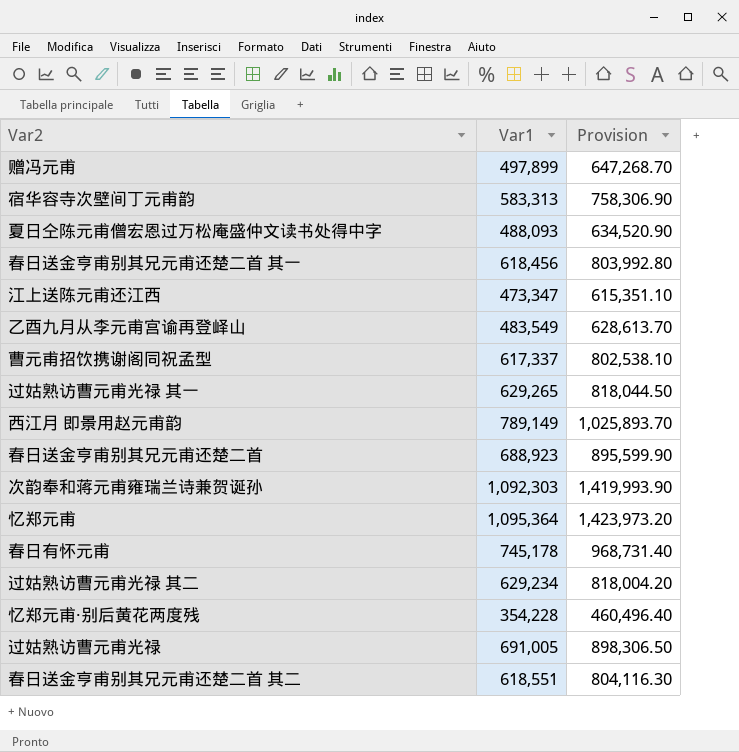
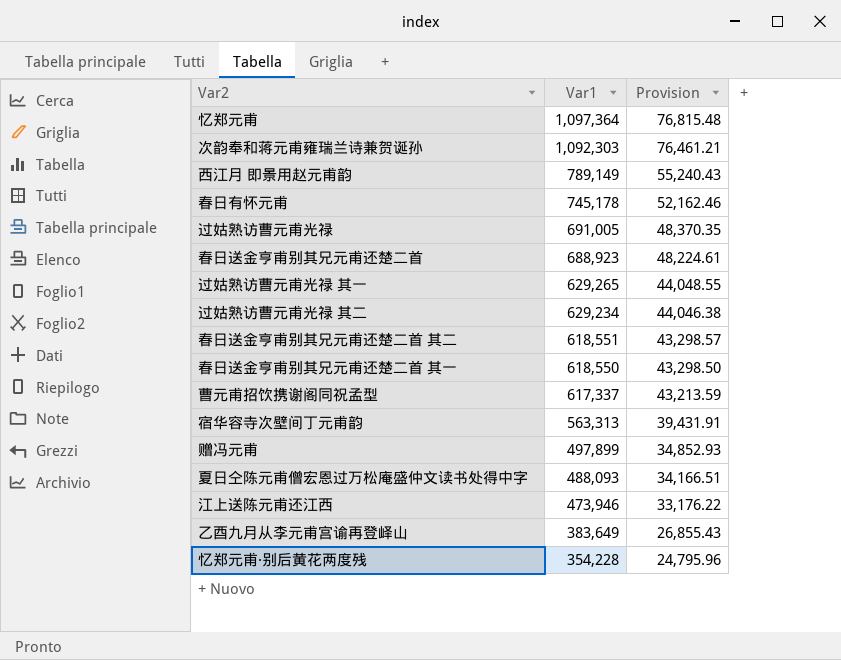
row order: none -> Var1 descending
column Provision | formula: [Var1] * 1.3 -> [Var1] * 0.07
忆郑元甫 | Var1: 1,095,364 -> 1,097,364
春日送金亨甫别其兄元甫还楚二首 其一 | Var1: 618,456 -> 618,550
宿华容寺次壁间丁元甫韵 | Var1: 583,313 -> 563,313
江上送陈元甫还江西 | Var1: 473,347 -> 473,946
乙酉九月从李元甫宫谕再登峄山 | Var1: 483,549 -> 383,649

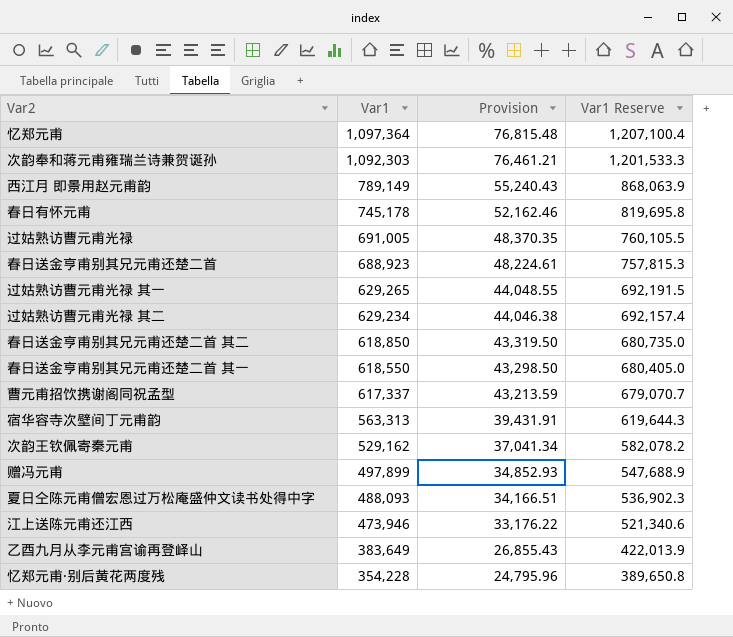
column Var1 Reserve | formula: none -> [Var1] * 1.1
春日送金亨甫别其兄元甫还楚二首 其二 | Var1: 618,551 -> 618,850
春日送金亨甫别其兄元甫还楚二首 其二 | Provision: 43,298.57 -> 43,319.50
row 次韵王钦佩寄秦元甫: none -> 529,162 | 37,041.34 | 582,078.2

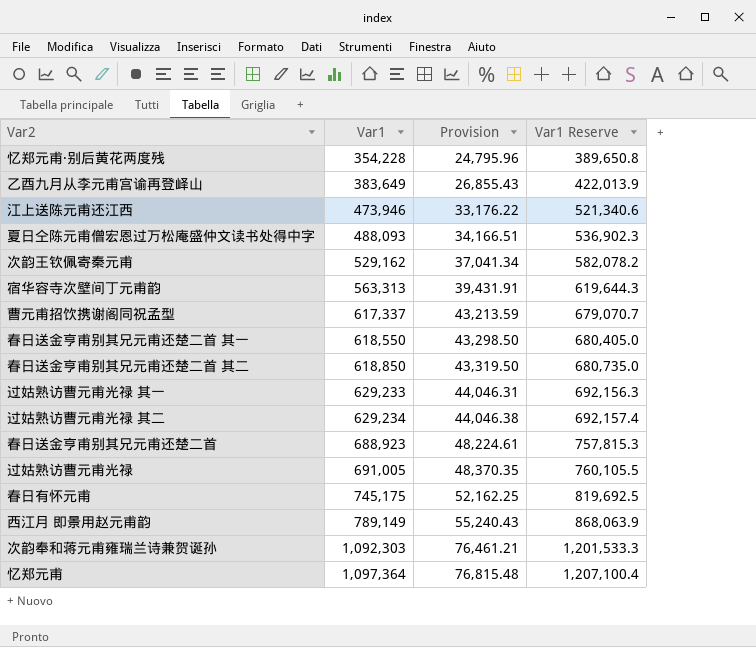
row order: Var1 descending -> Var1 ascending
row 赠冯元甫: 497,899 | 34,852.93 | 547,688.9 -> none
过姑熟访曹元甫光禄 其一 | Var1: 629,265 -> 629,233
过姑熟访曹元甫光禄 其一 | Provision: 44,048.55 -> 44,046.31
过姑熟访曹元甫光禄 其一 | Var1 Reserve: 692,191.5 -> 692,156.3
春日有怀元甫 | Var1: 745,178 -> 745,175
春日有怀元甫 | Provision: 52,162.46 -> 52,162.25
春日有怀元甫 | Var1 Reserve: 819,695.8 -> 819,692.5

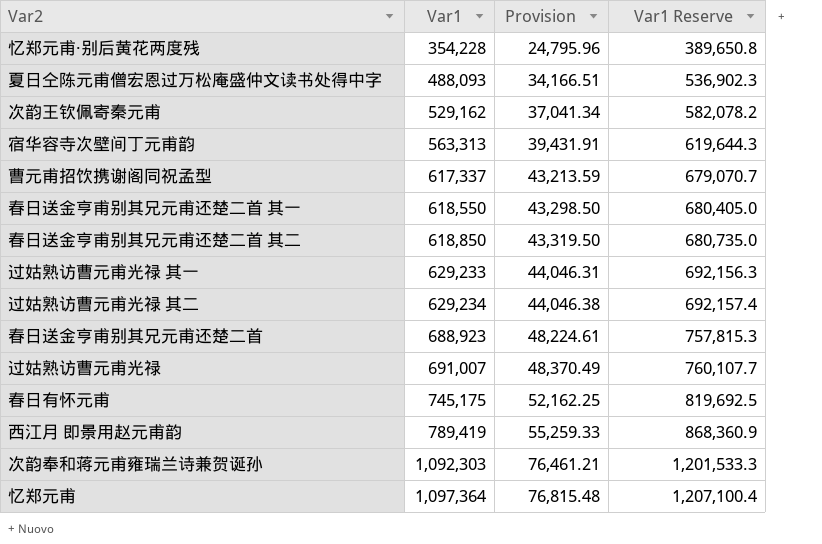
row 乙酉九月从李元甫宫谕再登峄山: 383,649 | 26,855.43 | 422,013.9 -> none
row 江上送陈元甫还江西: 473,946 | 33,176.22 | 521,340.6 -> none
过姑熟访曹元甫光禄 | Var1: 691,005 -> 691,007
过姑熟访曹元甫光禄 | Provision: 48,370.35 -> 48,370.49
过姑熟访曹元甫光禄 | Var1 Reserve: 760,105.5 -> 760,107.7
西江月 即景用赵元甫韵 | Var1: 789,149 -> 789,419
西江月 即景用赵元甫韵 | Provision: 55,240.43 -> 55,259.33
西江月 即景用赵元甫韵 | Var1 Reserve: 868,063.9 -> 868,360.9

